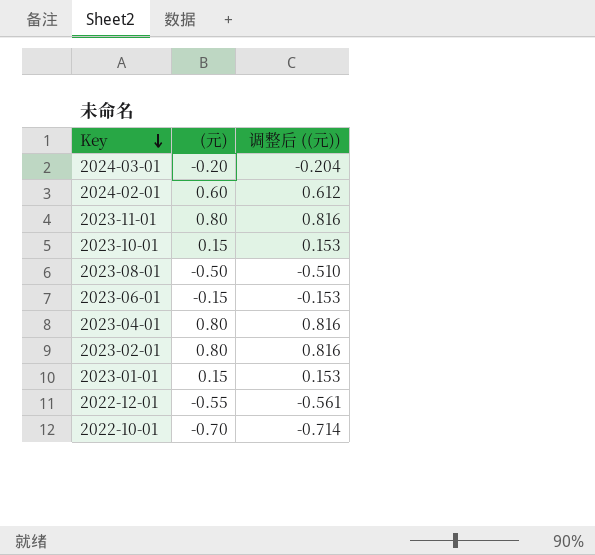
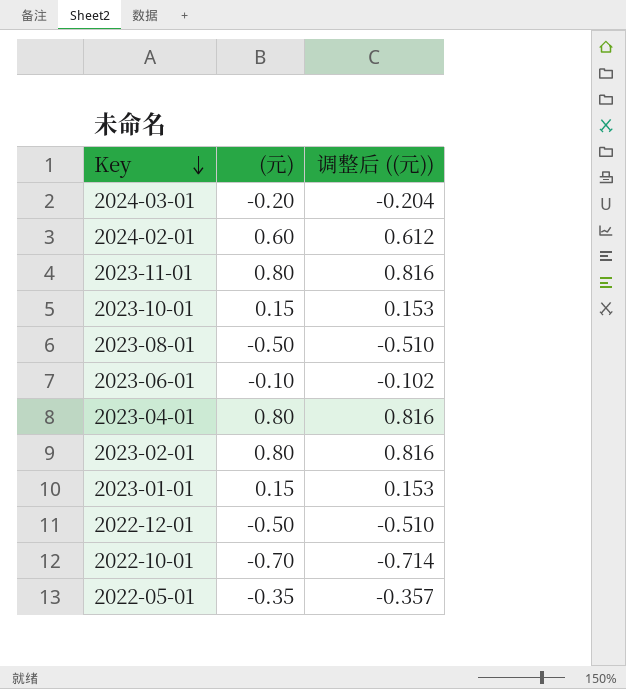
2023-06-01 | (元): -0.15 -> -0.10
2023-06-01 | 调整后 ((元)): -0.153 -> -0.102
2022-12-01 | (元): -0.55 -> -0.50
2022-12-01 | 调整后 ((元)): -0.561 -> -0.510
row 2022-05-01: none -> -0.35 | -0.357

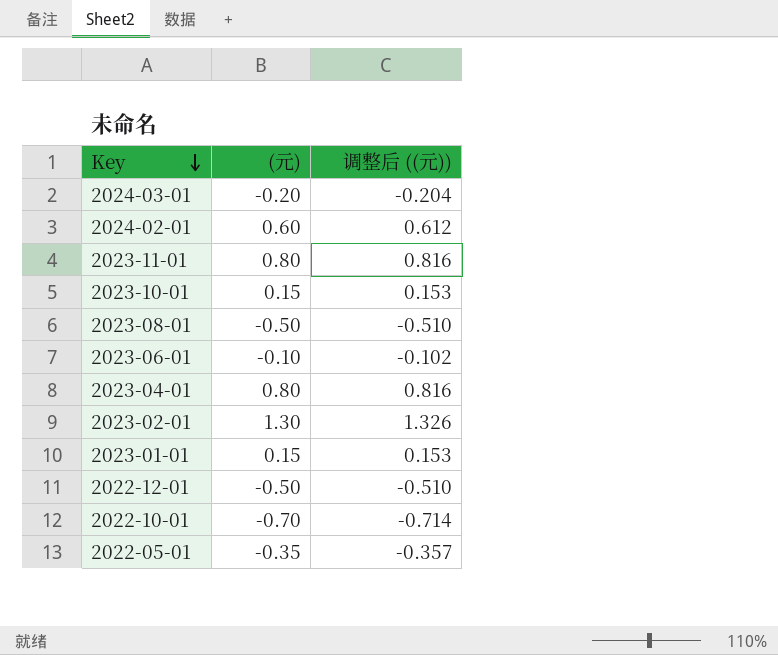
2023-02-01 | (元): 0.80 -> 1.30
2023-02-01 | 调整后 ((元)): 0.816 -> 1.326

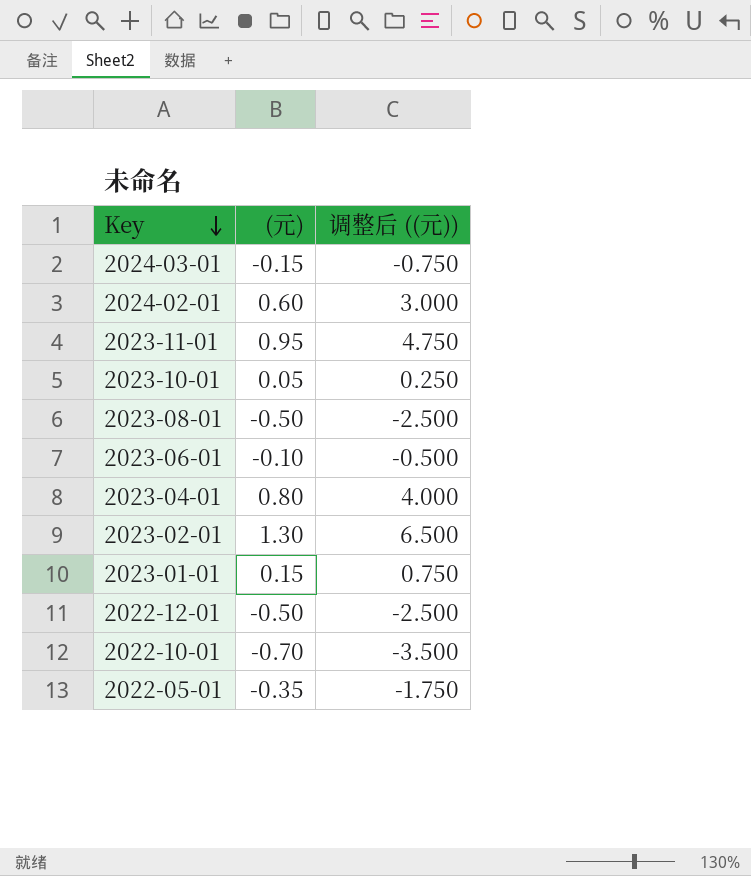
column 调整后 ((元)) | formula: [(元)] * 1.02 -> [(元)] * 5
2024-03-01 | (元): -0.20 -> -0.15
2023-11-01 | (元): 0.80 -> 0.95
2023-10-01 | (元): 0.15 -> 0.05

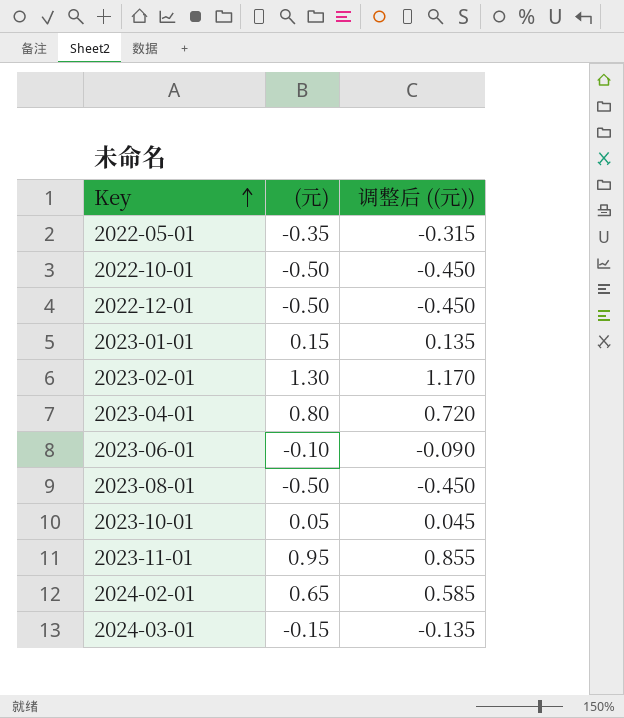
row order: Key descending -> Key ascending
column 调整后 ((元)) | formula: [(元)] * 5 -> [(元)] * 0.9
2022-10-01 | (元): -0.70 -> -0.50
2024-02-01 | (元): 0.60 -> 0.65

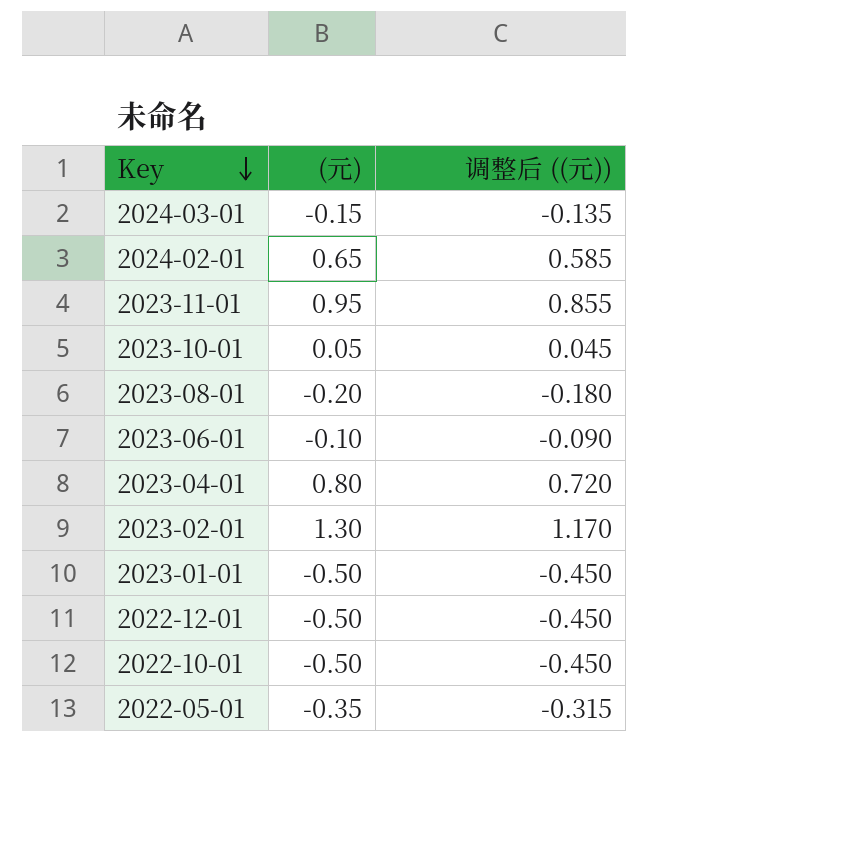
row order: Key ascending -> Key descending
2023-08-01 | (元): -0.50 -> -0.20
2023-08-01 | 调整后 ((元)): -0.450 -> -0.180
2023-01-01 | (元): 0.15 -> -0.50
2023-01-01 | 调整后 ((元)): 0.135 -> -0.450

